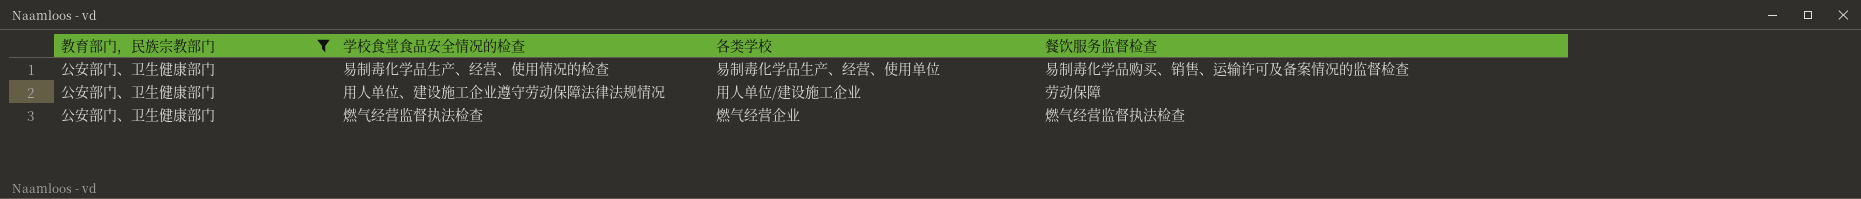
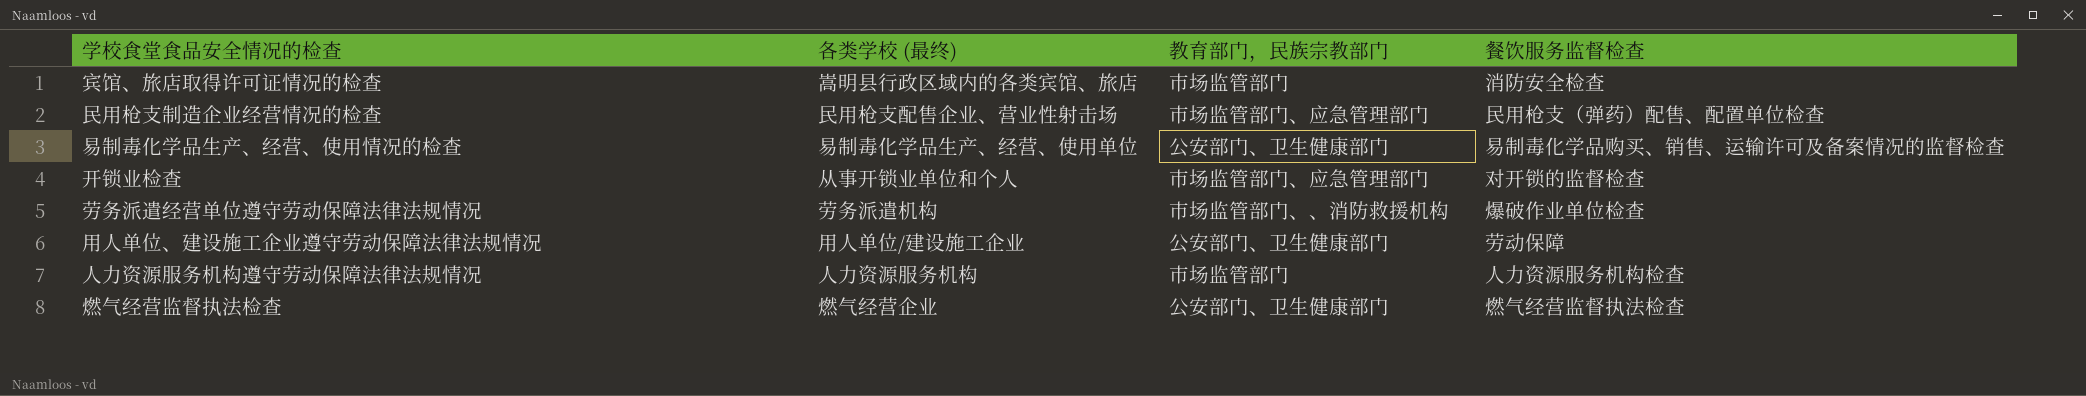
filter: 教育部门，民族宗教部门 = 公安部门、卫生健康部门 -> none
column name: 各类学校 -> 各类学校 (最终)
column 教育部门，民族宗教部门 | position: 1 -> 3

